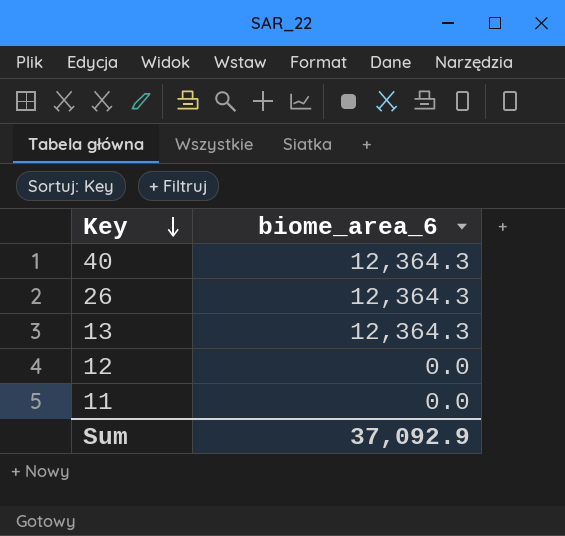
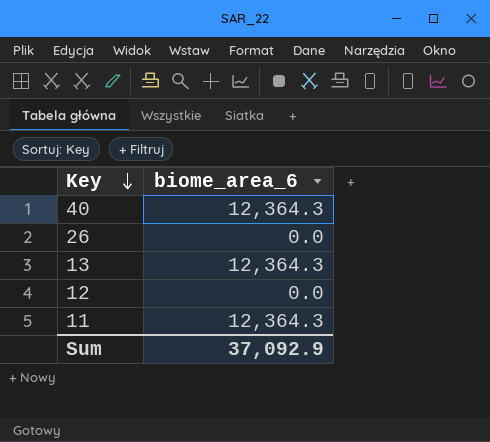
26 | biome_area_6: 12,364.3 -> 0.0
11 | biome_area_6: 0.0 -> 12,364.3

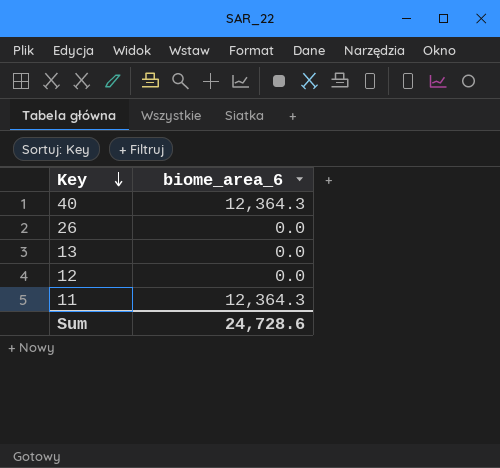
13 | biome_area_6: 12,364.3 -> 0.0
Sum | biome_area_6: 37,092.9 -> 24,728.6

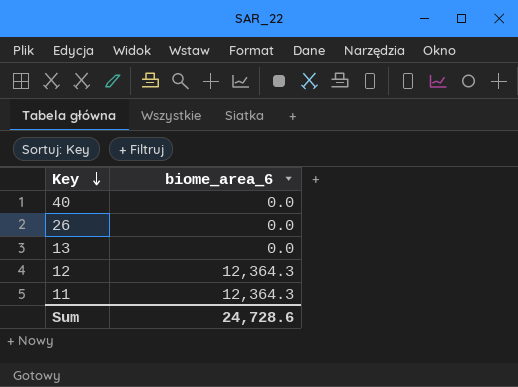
40 | biome_area_6: 12,364.3 -> 0.0
12 | biome_area_6: 0.0 -> 12,364.3

